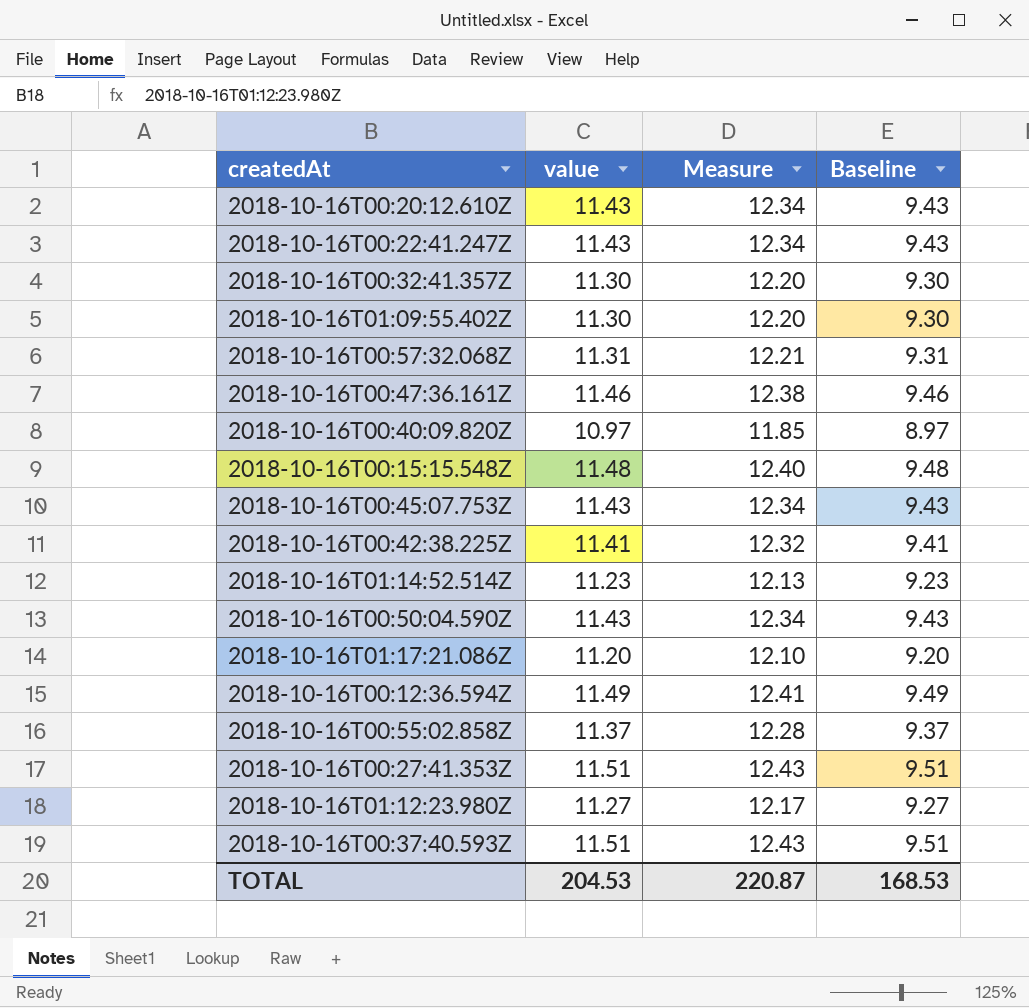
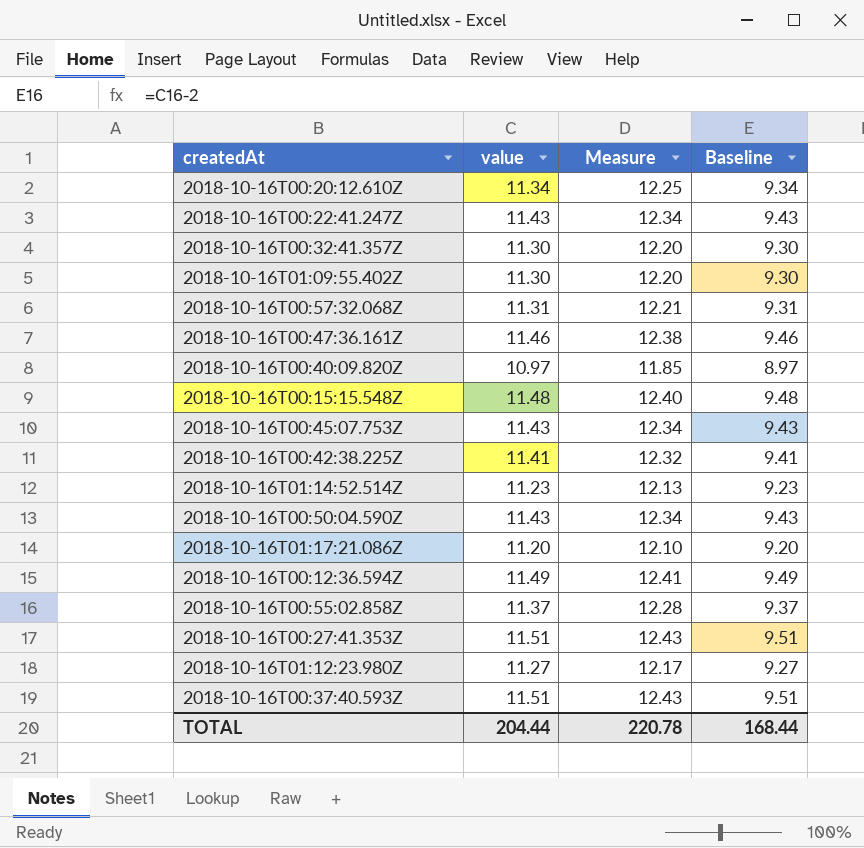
2018-10-16T00:20:12.610Z | value: 11.43 -> 11.34
2018-10-16T00:20:12.610Z | Measure: 12.34 -> 12.25
2018-10-16T00:20:12.610Z | Baseline: 9.43 -> 9.34
TOTAL | value: 204.53 -> 204.44
TOTAL | Measure: 220.87 -> 220.78
TOTAL | Baseline: 168.53 -> 168.44

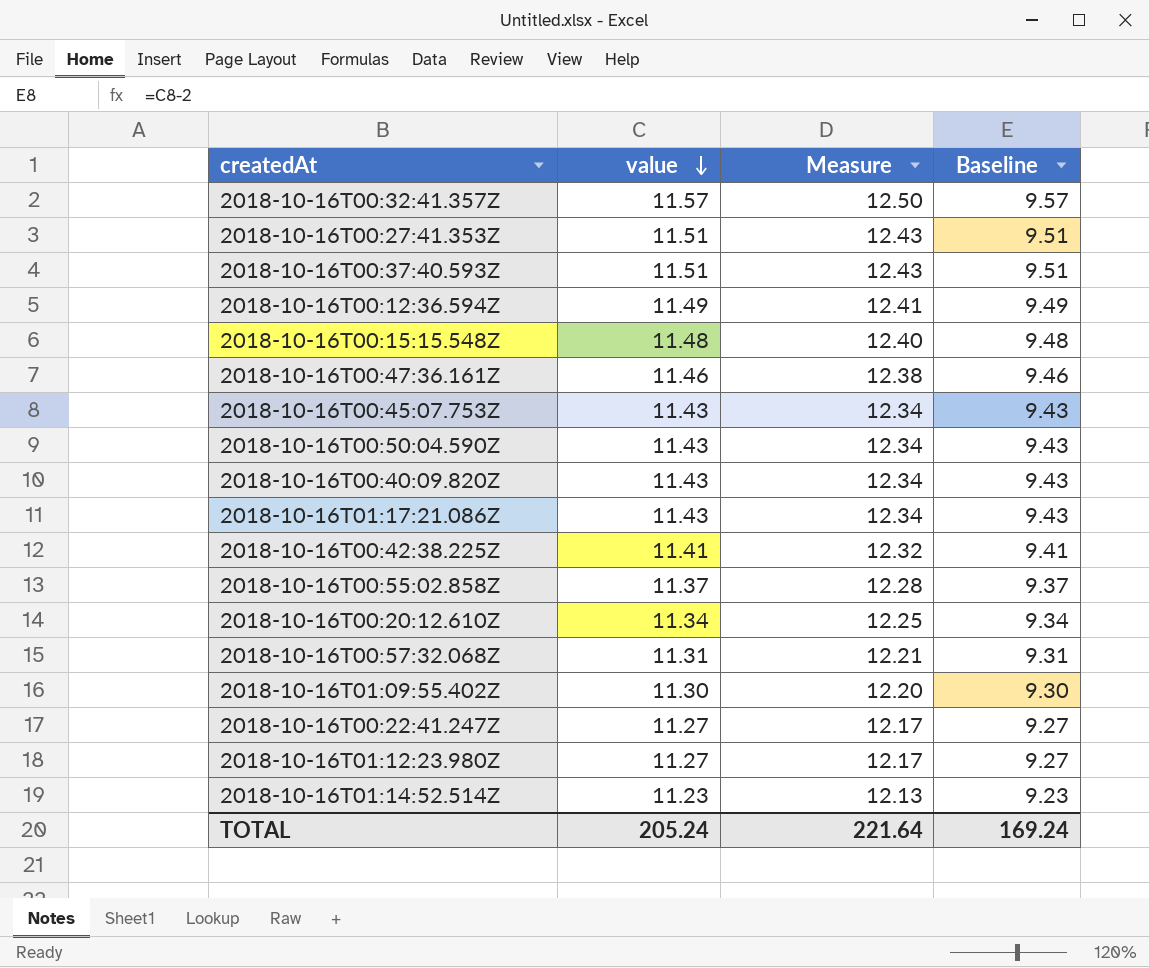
row order: none -> value descending
2018-10-16T00:32:41.357Z | value: 11.30 -> 11.57
2018-10-16T00:32:41.357Z | Measure: 12.20 -> 12.50
2018-10-16T00:32:41.357Z | Baseline: 9.30 -> 9.57
2018-10-16T00:40:09.820Z | value: 10.97 -> 11.43
2018-10-16T00:40:09.820Z | Measure: 11.85 -> 12.34
2018-10-16T00:40:09.820Z | Baseline: 8.97 -> 9.43
2018-10-16T01:17:21.086Z | value: 11.20 -> 11.43
2018-10-16T01:17:21.086Z | Measure: 12.10 -> 12.34
2018-10-16T01:17:21.086Z | Baseline: 9.20 -> 9.43
2018-10-16T00:22:41.247Z | value: 11.43 -> 11.27
2018-10-16T00:22:41.247Z | Measure: 12.34 -> 12.17
2018-10-16T00:22:41.247Z | Baseline: 9.43 -> 9.27
TOTAL | value: 204.44 -> 205.24
TOTAL | Measure: 220.78 -> 221.64
TOTAL | Baseline: 168.44 -> 169.24

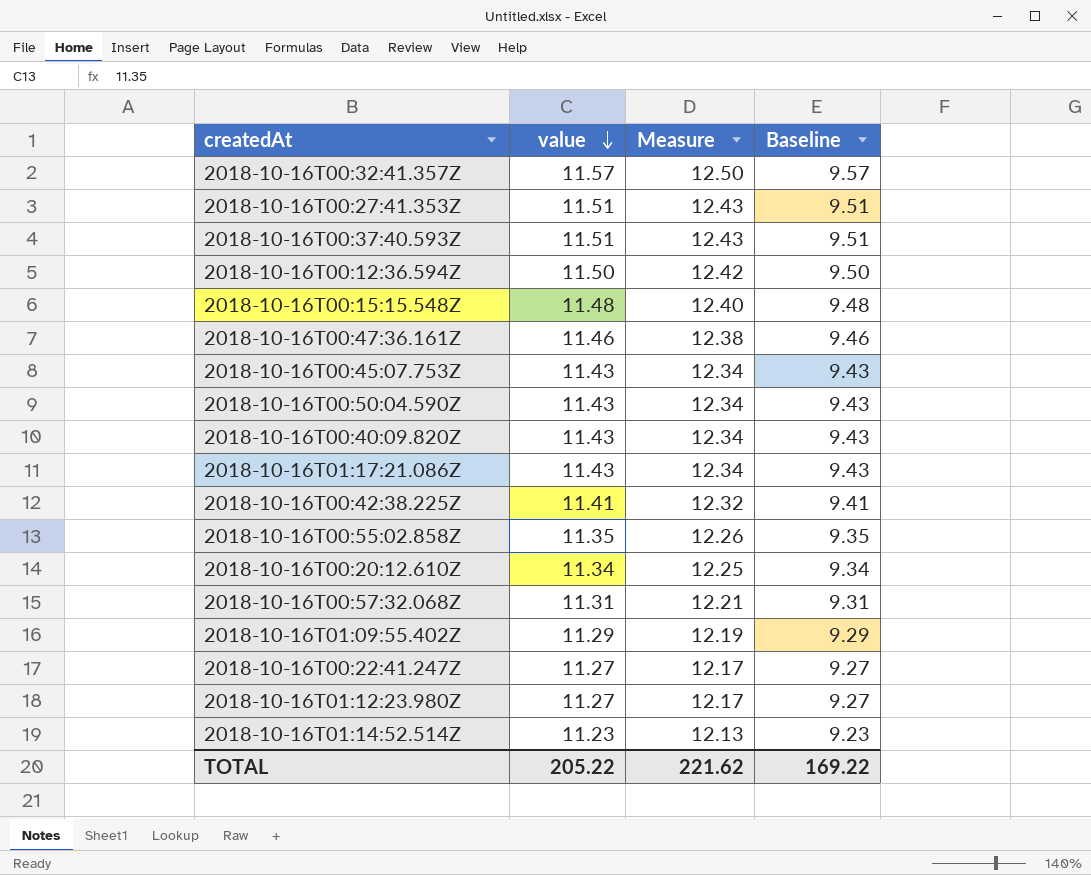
2018-10-16T00:12:36.594Z | value: 11.49 -> 11.50
2018-10-16T00:12:36.594Z | Measure: 12.41 -> 12.42
2018-10-16T00:12:36.594Z | Baseline: 9.49 -> 9.50
2018-10-16T00:55:02.858Z | value: 11.37 -> 11.35
2018-10-16T00:55:02.858Z | Measure: 12.28 -> 12.26
2018-10-16T00:55:02.858Z | Baseline: 9.37 -> 9.35
2018-10-16T01:09:55.402Z | value: 11.30 -> 11.29
2018-10-16T01:09:55.402Z | Measure: 12.20 -> 12.19
2018-10-16T01:09:55.402Z | Baseline: 9.30 -> 9.29
TOTAL | value: 205.24 -> 205.22
TOTAL | Measure: 221.64 -> 221.62
TOTAL | Baseline: 169.24 -> 169.22

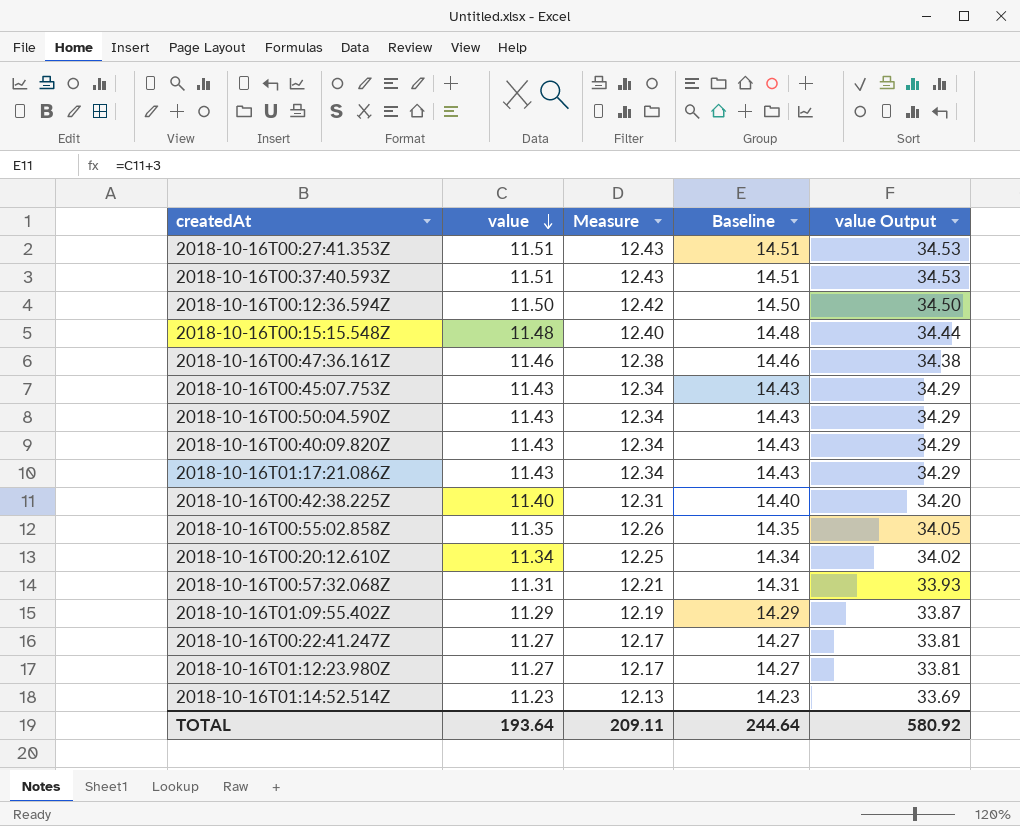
column Baseline | formula: [value] - 2 -> [value] + 3
column value Output | formula: none -> [value] * 3
row 2018-10-16T00:32:41.357Z: 11.57 | 12.50 | 9.57 -> none
2018-10-16T00:42:38.225Z | value: 11.41 -> 11.40
2018-10-16T00:42:38.225Z | Measure: 12.32 -> 12.31
TOTAL | value: 205.22 -> 193.64
TOTAL | Measure: 221.62 -> 209.11
TOTAL | Baseline: 169.22 -> 244.64

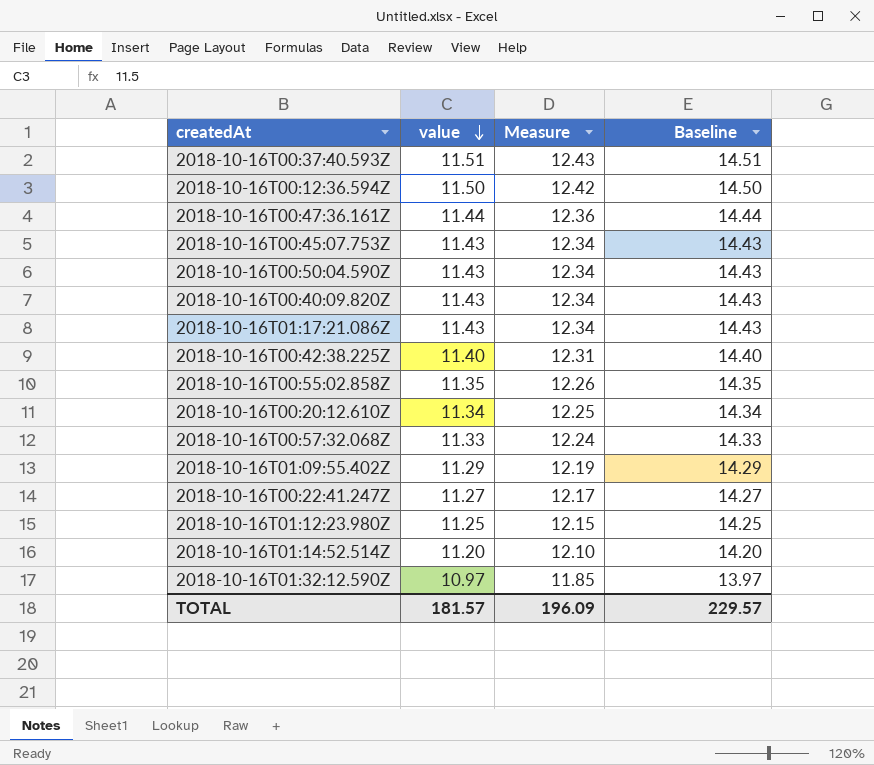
column value Output | formula: [value] * 3 -> none
row 2018-10-16T00:27:41.353Z: 11.51 | 12.43 | 14.51 | 34.53 -> none
row 2018-10-16T00:15:15.548Z: 11.48 | 12.40 | 14.48 | 34.44 -> none
2018-10-16T00:47:36.161Z | value: 11.46 -> 11.44
2018-10-16T00:47:36.161Z | Measure: 12.38 -> 12.36
2018-10-16T00:47:36.161Z | Baseline: 14.46 -> 14.44
2018-10-16T00:57:32.068Z | value: 11.31 -> 11.33
2018-10-16T00:57:32.068Z | Measure: 12.21 -> 12.24
2018-10-16T00:57:32.068Z | Baseline: 14.31 -> 14.33
2018-10-16T01:12:23.980Z | value: 11.27 -> 11.25
2018-10-16T01:12:23.980Z | Measure: 12.17 -> 12.15
2018-10-16T01:12:23.980Z | Baseline: 14.27 -> 14.25
2018-10-16T01:14:52.514Z | value: 11.23 -> 11.20
2018-10-16T01:14:52.514Z | Measure: 12.13 -> 12.10
2018-10-16T01:14:52.514Z | Baseline: 14.23 -> 14.20
row 2018-10-16T01:32:12.590Z: none -> 10.97 | 11.85 | 13.97
TOTAL | value: 193.64 -> 181.57
TOTAL | Measure: 209.11 -> 196.09
TOTAL | Baseline: 244.64 -> 229.57

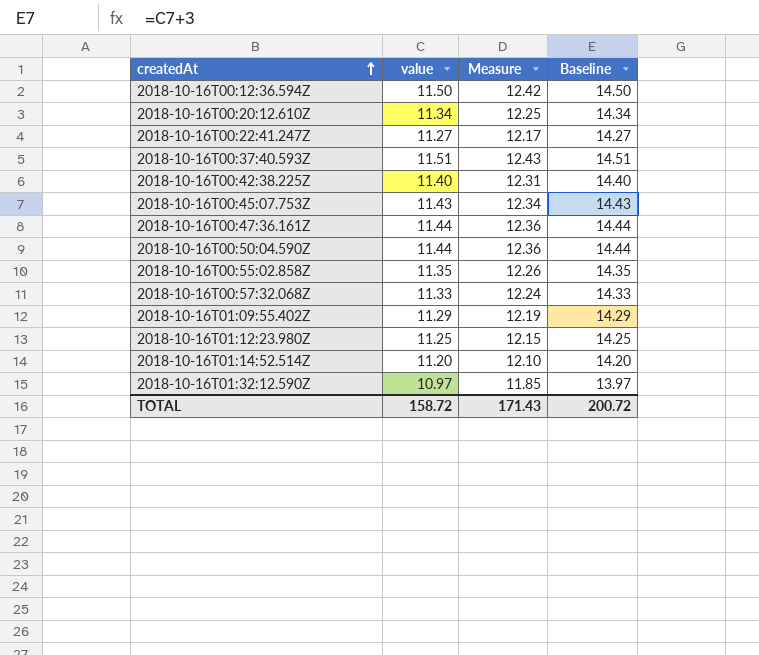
row order: value descending -> createdAt ascending
row 2018-10-16T00:40:09.820Z: 11.43 | 12.34 | 14.43 -> none
row 2018-10-16T01:17:21.086Z: 11.43 | 12.34 | 14.43 -> none
2018-10-16T00:50:04.590Z | value: 11.43 -> 11.44
2018-10-16T00:50:04.590Z | Measure: 12.34 -> 12.36
2018-10-16T00:50:04.590Z | Baseline: 14.43 -> 14.44
TOTAL | value: 181.57 -> 158.72
TOTAL | Measure: 196.09 -> 171.43
TOTAL | Baseline: 229.57 -> 200.72

